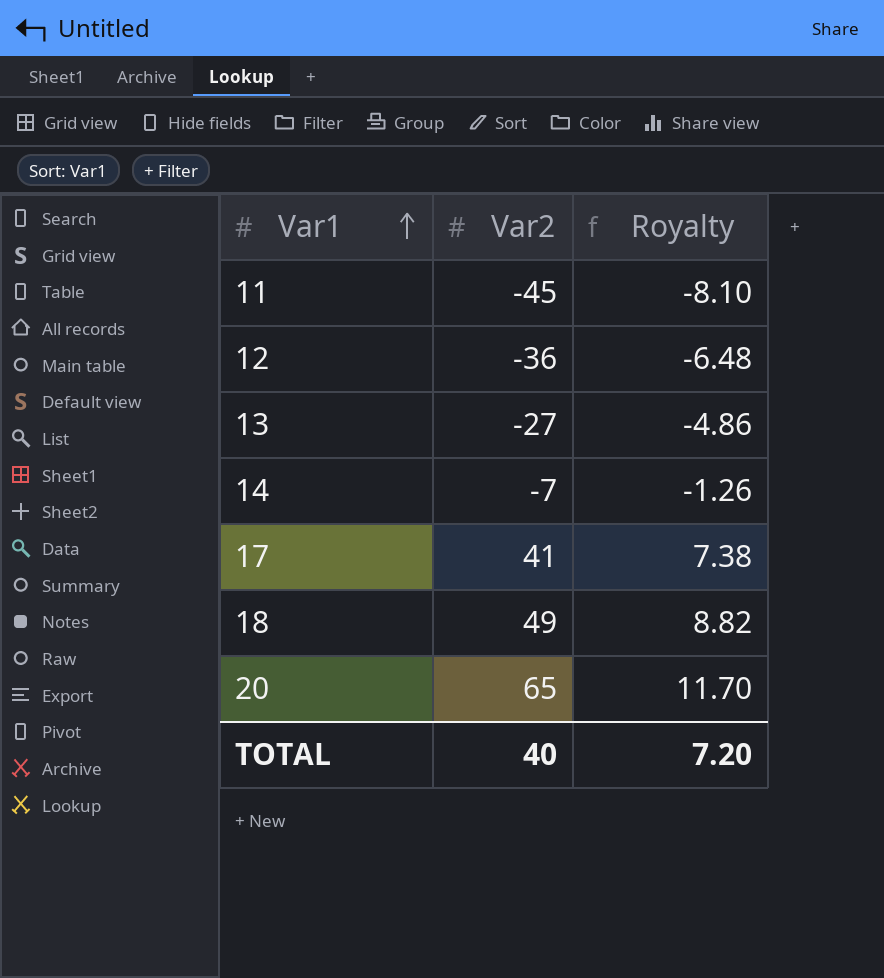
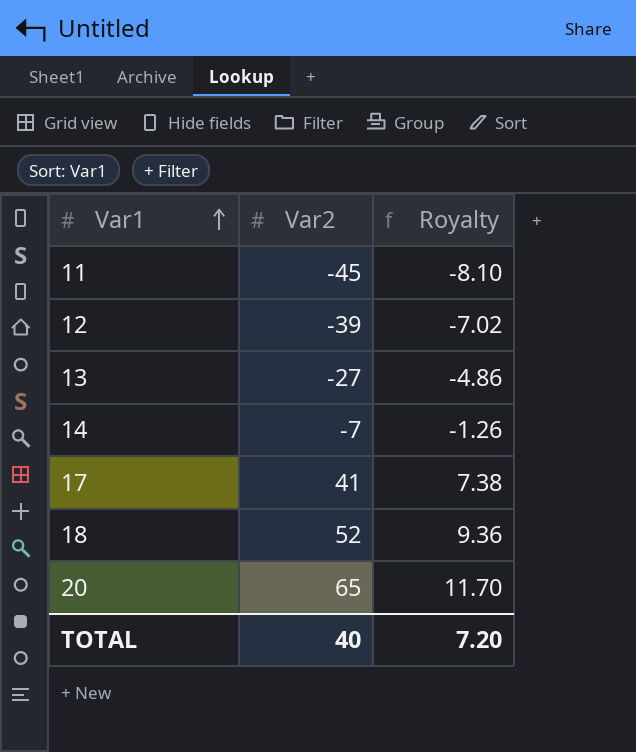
12 | Var2: -36 -> -39
12 | Royalty: -6.48 -> -7.02
18 | Var2: 49 -> 52
18 | Royalty: 8.82 -> 9.36

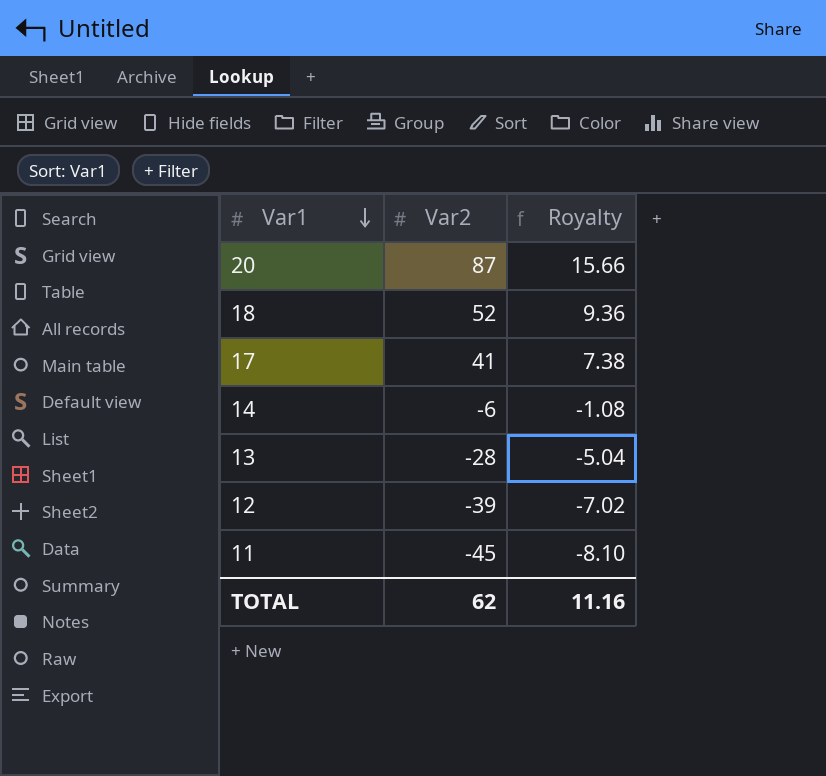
row order: Var1 ascending -> Var1 descending
20 | Var2: 65 -> 87
20 | Royalty: 11.70 -> 15.66
14 | Var2: -7 -> -6
14 | Royalty: -1.26 -> -1.08
13 | Var2: -27 -> -28
13 | Royalty: -4.86 -> -5.04
TOTAL | Var2: 40 -> 62
TOTAL | Royalty: 7.20 -> 11.16

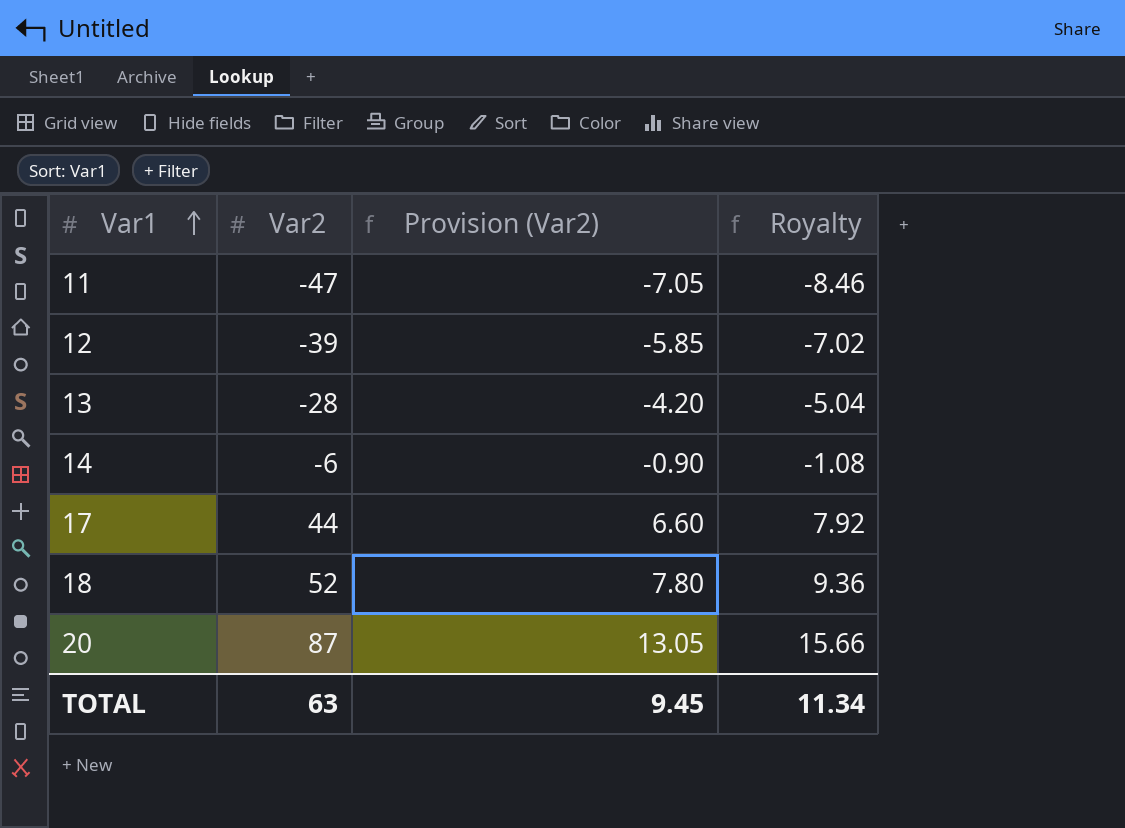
row order: Var1 descending -> Var1 ascending
column Provision (Var2) | formula: none -> [Var2] * 0.15
11 | Var2: -45 -> -47
11 | Royalty: -8.10 -> -8.46
17 | Var2: 41 -> 44
17 | Royalty: 7.38 -> 7.92
TOTAL | Var2: 62 -> 63
TOTAL | Royalty: 11.16 -> 11.34

